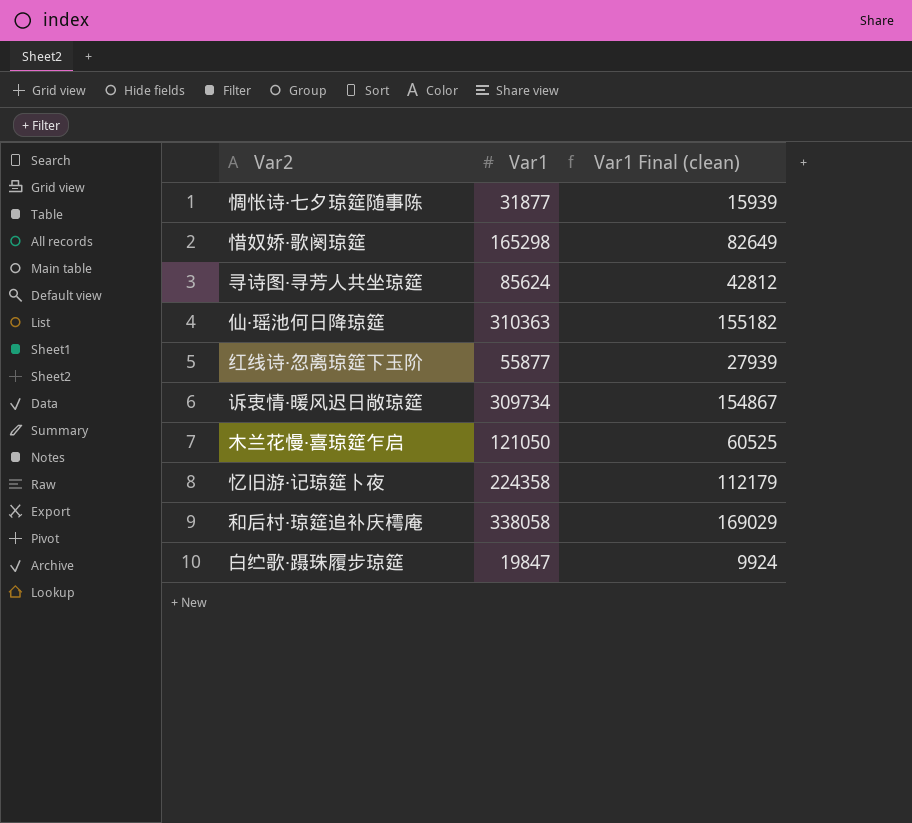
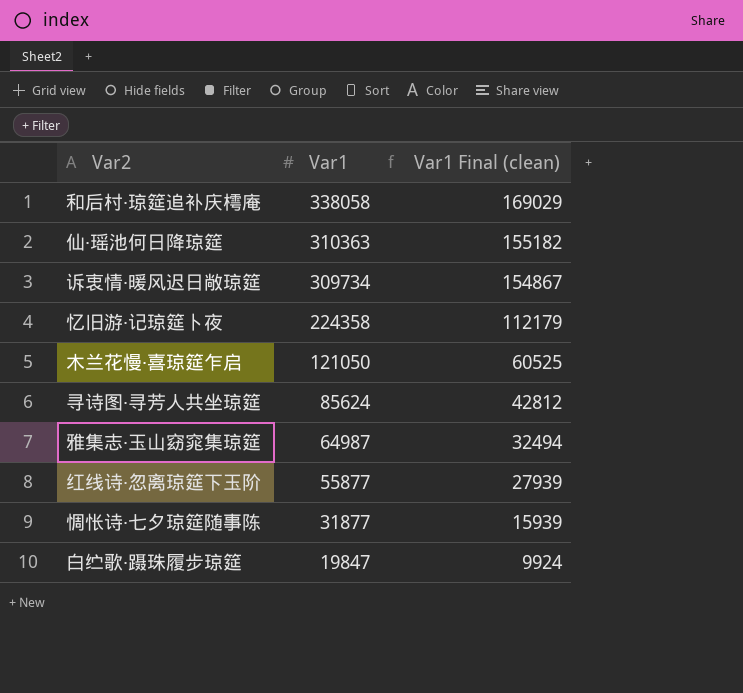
row order: none -> Var1 descending
row 惜奴娇·歌阕琼筵: 165298 | 82649 -> none
row 雅集志·玉山窈窕集琼筵: none -> 64987 | 32494

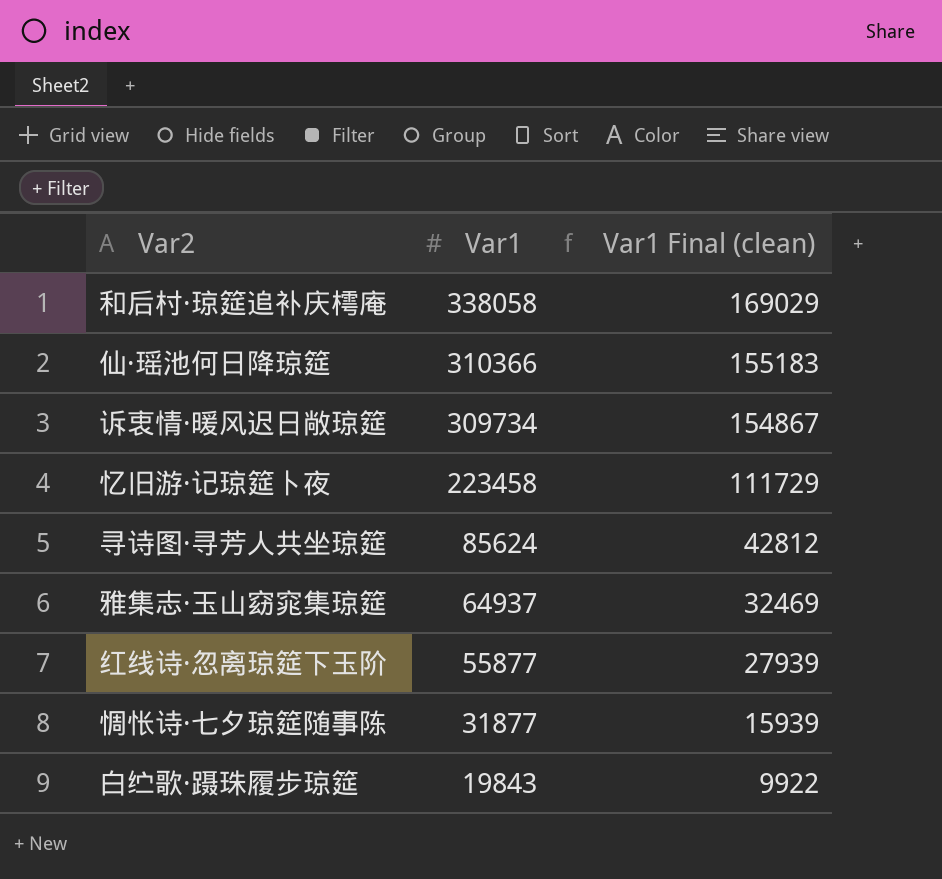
row 木兰花慢·喜琼筵乍启: 121050 | 60525 -> none
仙·瑶池何日降琼筵 | Var1: 310363 -> 310366
仙·瑶池何日降琼筵 | Var1 Final (clean): 155182 -> 155183
忆旧游·记琼筵卜夜 | Var1: 224358 -> 223458
忆旧游·记琼筵卜夜 | Var1 Final (clean): 112179 -> 111729
雅集志·玉山窈窕集琼筵 | Var1: 64987 -> 64937
雅集志·玉山窈窕集琼筵 | Var1 Final (clean): 32494 -> 32469
白纻歌·蹑珠履步琼筵 | Var1: 19847 -> 19843
白纻歌·蹑珠履步琼筵 | Var1 Final (clean): 9924 -> 9922

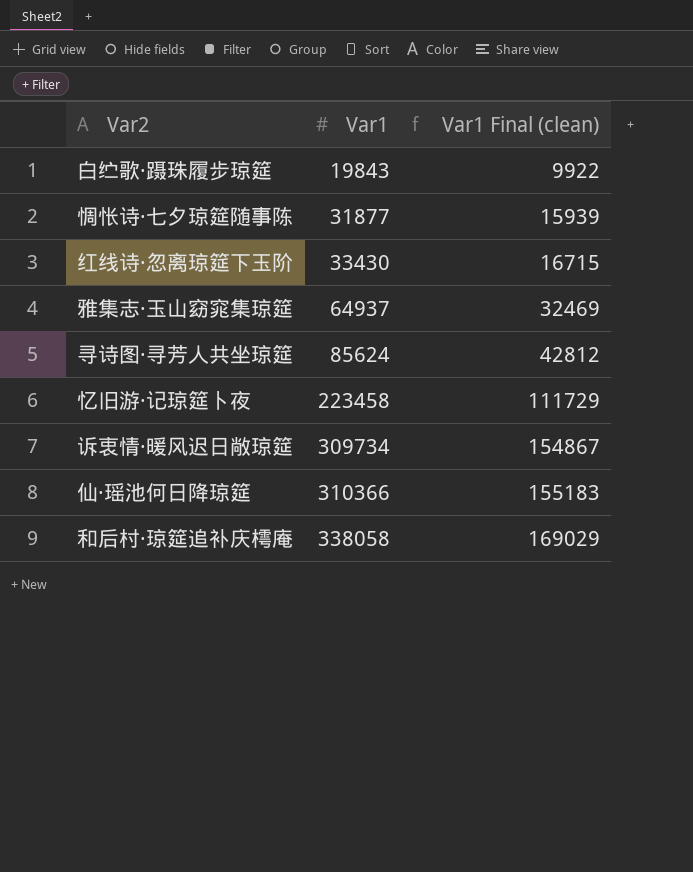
row order: Var1 descending -> Var1 ascending
红线诗·忽离琼筵下玉阶 | Var1: 55877 -> 33430
红线诗·忽离琼筵下玉阶 | Var1 Final (clean): 27939 -> 16715

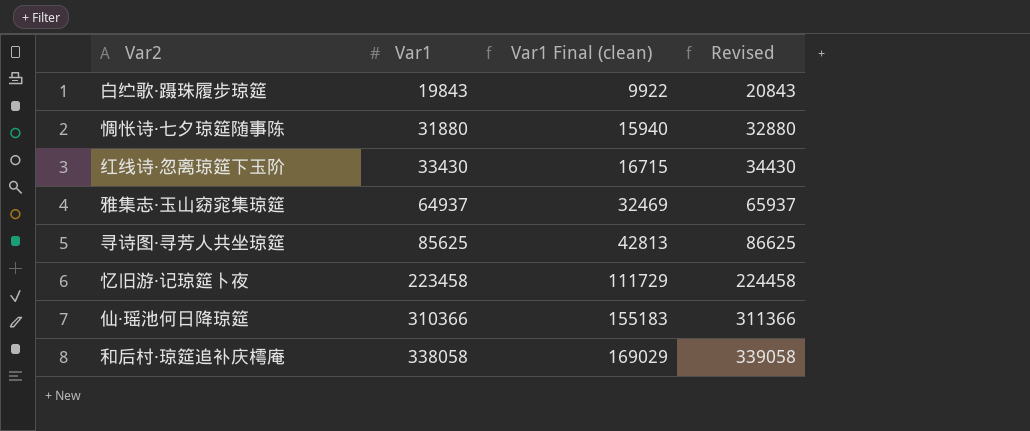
column Revised | formula: none -> [Var1] + 1000
row 诉衷情·暖风迟日敞琼筵: 309734 | 154867 -> none
惆怅诗·七夕琼筵随事陈 | Var1: 31877 -> 31880
惆怅诗·七夕琼筵随事陈 | Var1 Final (clean): 15939 -> 15940
寻诗图·寻芳人共坐琼筵 | Var1: 85624 -> 85625
寻诗图·寻芳人共坐琼筵 | Var1 Final (clean): 42812 -> 42813

